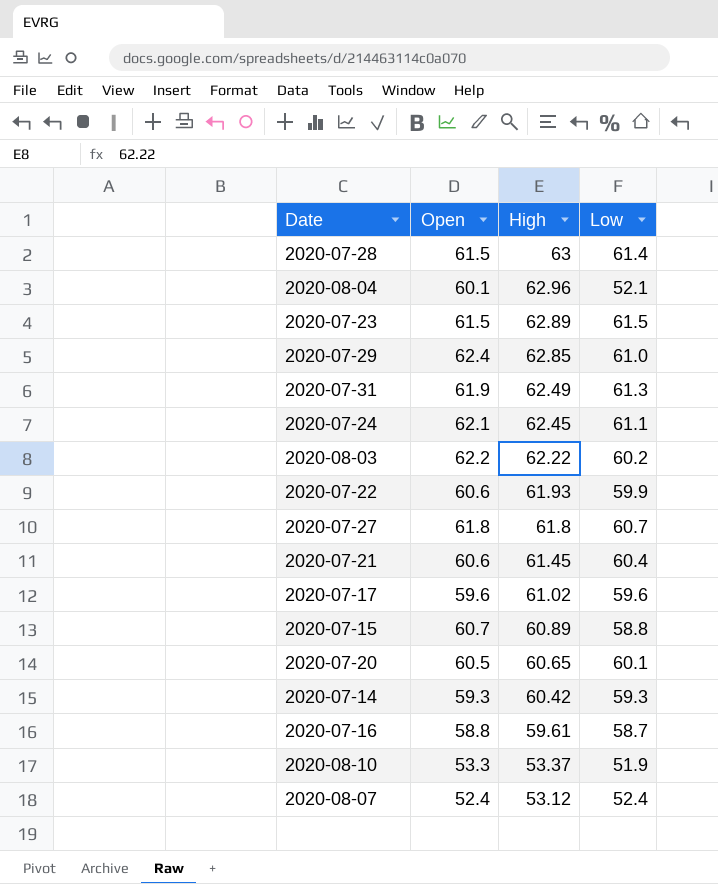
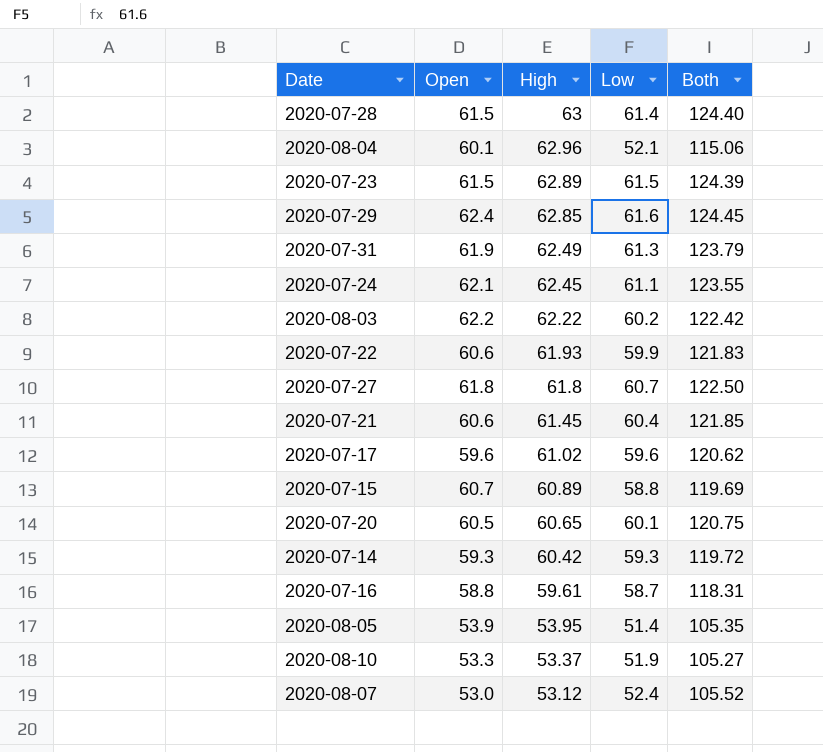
column Both | formula: none -> [High] + [Low]
2020-07-29 | Low: 61.0 -> 61.6
row 2020-08-05: none -> 53.9 | 53.95 | 51.4 | 105.35
2020-08-07 | Open: 52.4 -> 53.0

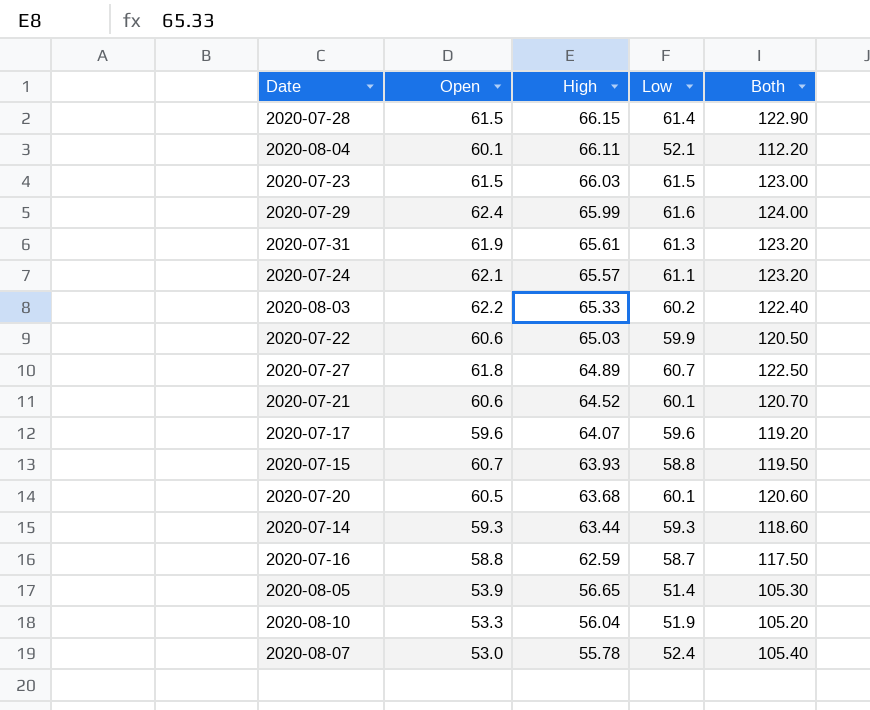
column Both | formula: [High] + [Low] -> [Open] + [Low]
2020-07-28 | High: 63 -> 66.15
2020-08-04 | High: 62.96 -> 66.11
2020-07-23 | High: 62.89 -> 66.03
2020-07-29 | High: 62.85 -> 65.99
2020-07-31 | High: 62.49 -> 65.61
2020-07-24 | High: 62.45 -> 65.57
2020-08-03 | High: 62.22 -> 65.33
2020-07-22 | High: 61.93 -> 65.03
2020-07-27 | High: 61.8 -> 64.89
2020-07-21 | High: 61.45 -> 64.52
2020-07-21 | Low: 60.4 -> 60.1
2020-07-17 | High: 61.02 -> 64.07
2020-07-15 | High: 60.89 -> 63.93
2020-07-20 | High: 60.65 -> 63.68
2020-07-14 | High: 60.42 -> 63.44
2020-07-16 | High: 59.61 -> 62.59
2020-08-05 | High: 53.95 -> 56.65
2020-08-10 | High: 53.37 -> 56.04
2020-08-07 | High: 53.12 -> 55.78

